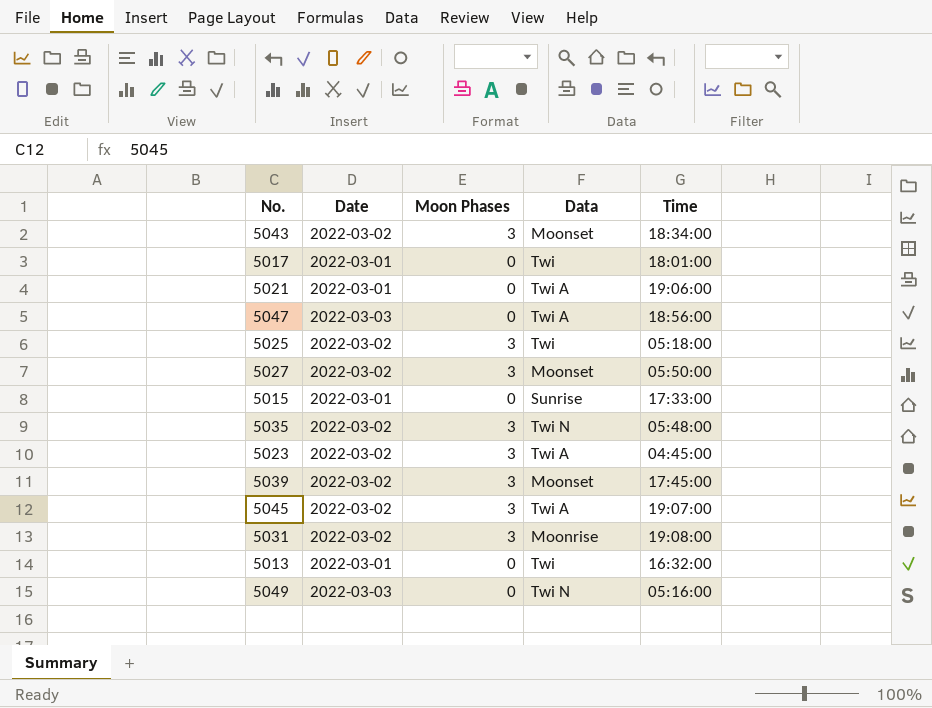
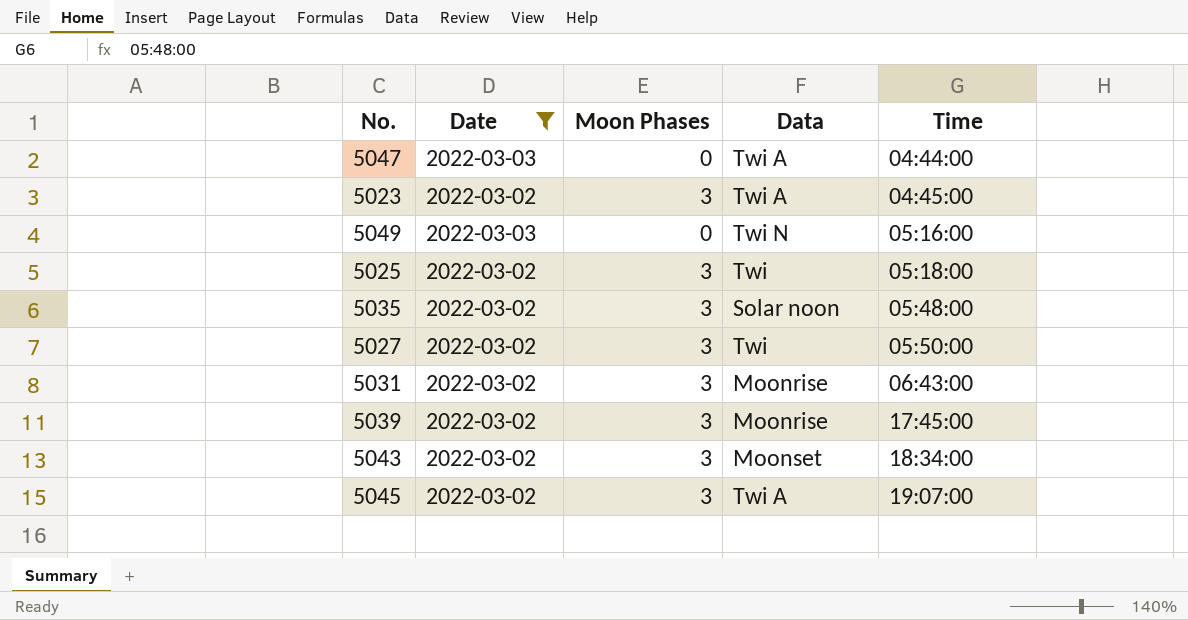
filter: none -> Date != 2022-03-01
row order: none -> Time ascending
5047 | Time: 18:56:00 -> 04:44:00
5035 | Data: Twi N -> Solar noon
5027 | Data: Moonset -> Twi
5031 | Time: 19:08:00 -> 06:43:00
5039 | Data: Moonset -> Moonrise

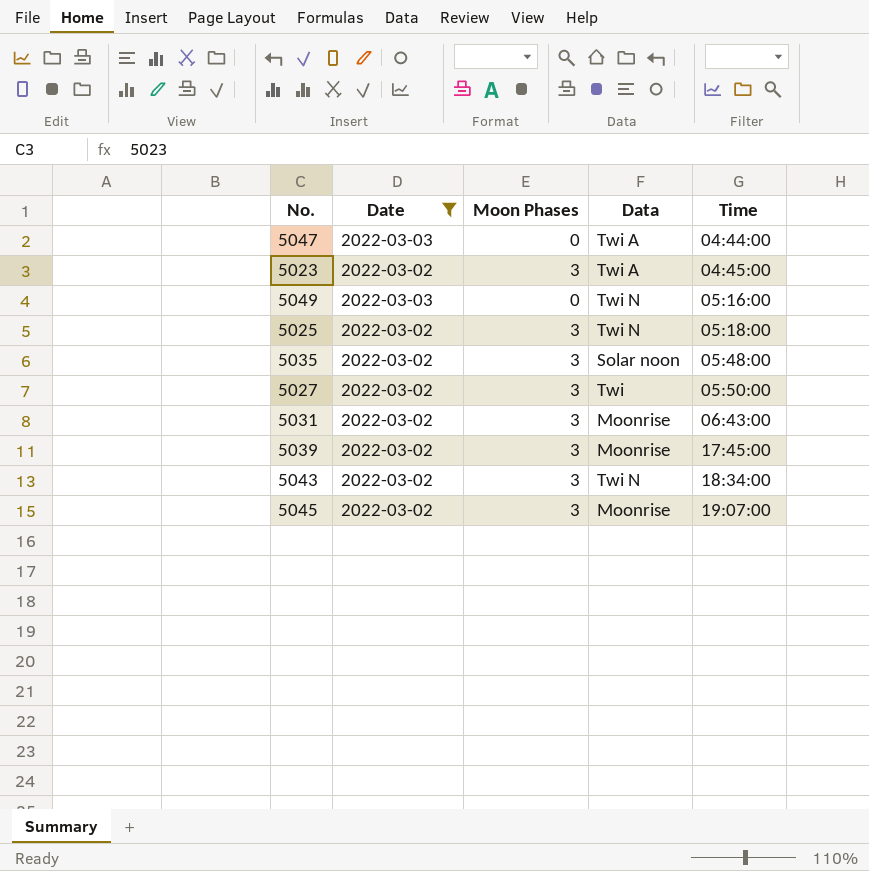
5025 | Data: Twi -> Twi N
5043 | Data: Moonset -> Twi N
5045 | Data: Twi A -> Moonrise

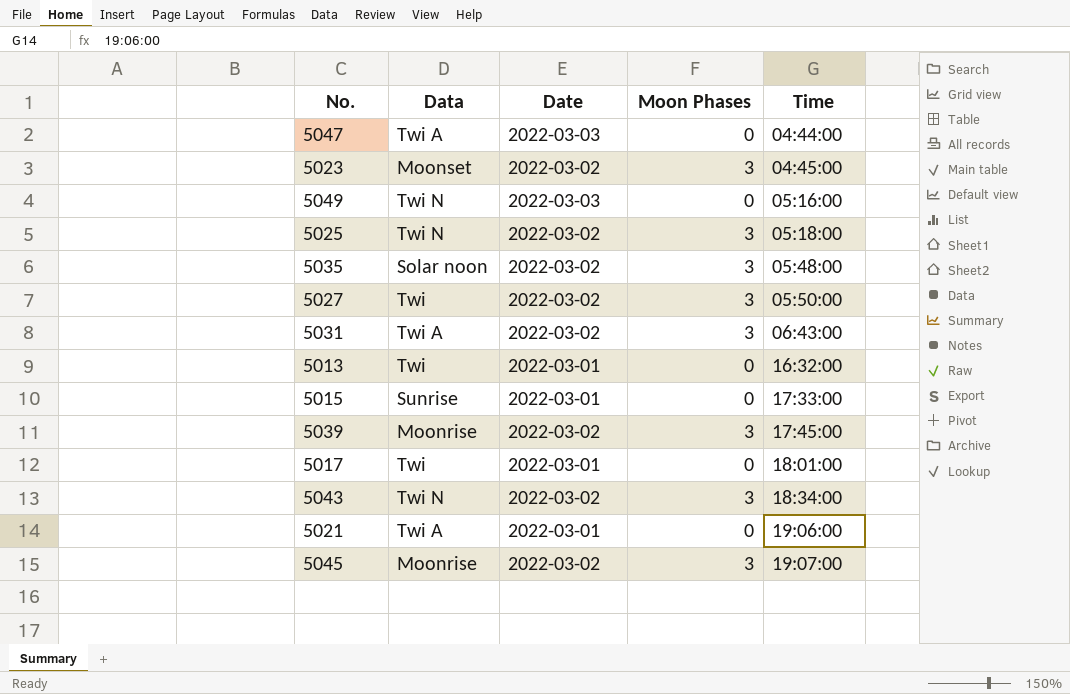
filter: Date != 2022-03-01 -> none
column Data | position: 4 -> 2
5023 | Data: Twi A -> Moonset
5031 | Data: Moonrise -> Twi A

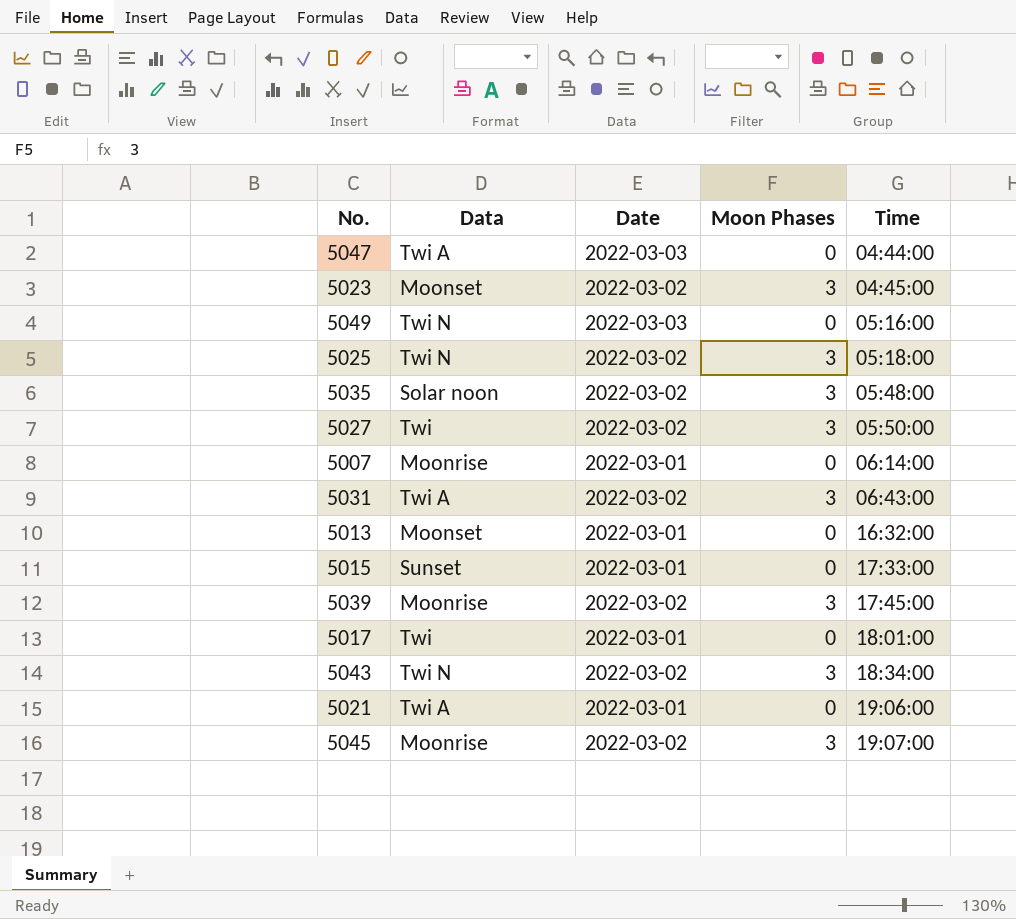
row 5007: none -> Moonrise | 2022-03-01 | 0 | 06:14:00
5013 | Data: Twi -> Moonset
5015 | Data: Sunrise -> Sunset

